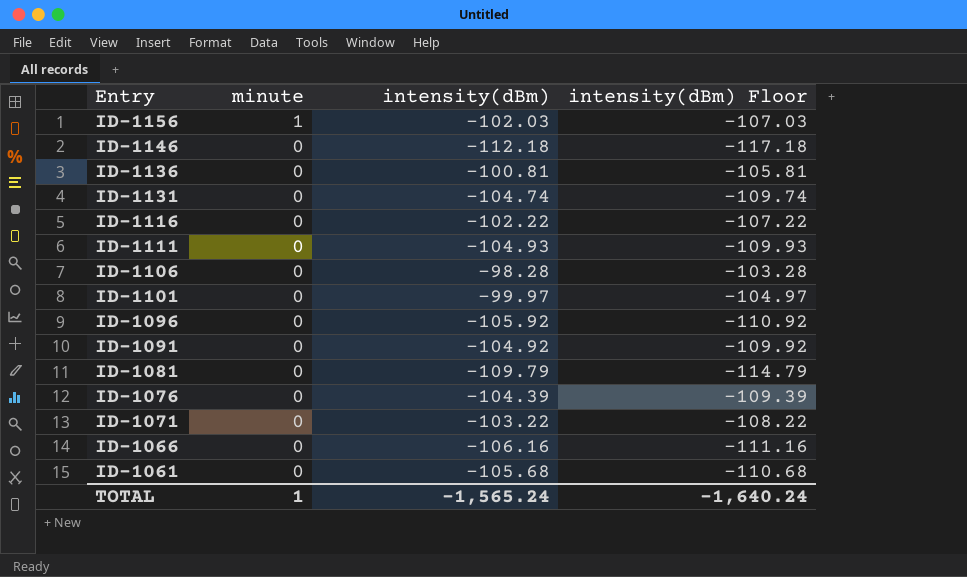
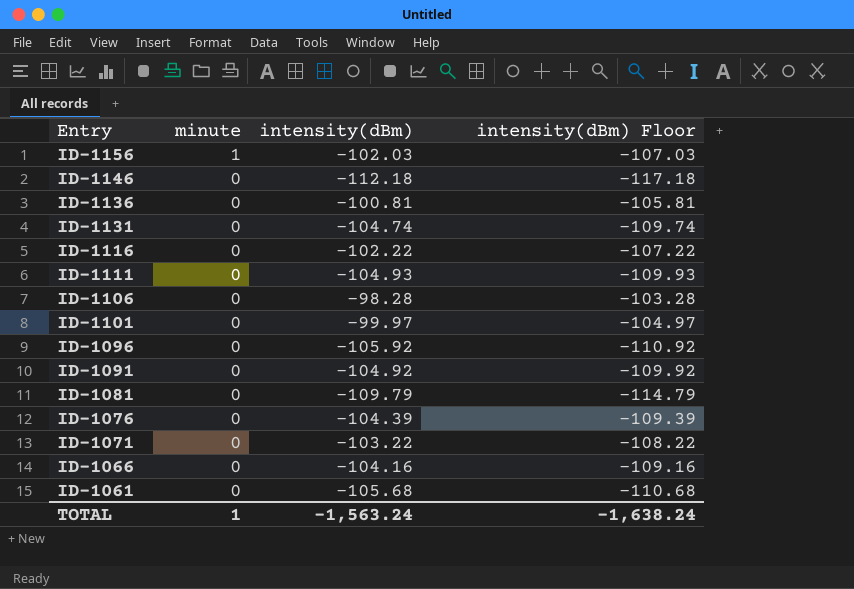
ID-1066 | intensity(dBm): -106.16 -> -104.16
ID-1066 | intensity(dBm) Floor: -111.16 -> -109.16
TOTAL | intensity(dBm): -1,565.24 -> -1,563.24
TOTAL | intensity(dBm) Floor: -1,640.24 -> -1,638.24

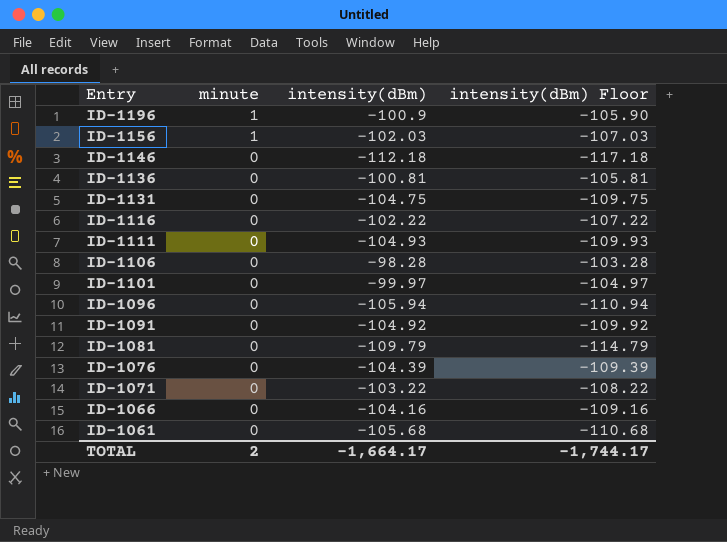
row ID-1196: none -> 1 | -100.9 | -105.90
ID-1131 | intensity(dBm): -104.74 -> -104.75
ID-1131 | intensity(dBm) Floor: -109.74 -> -109.75
ID-1096 | intensity(dBm): -105.92 -> -105.94
ID-1096 | intensity(dBm) Floor: -110.92 -> -110.94
TOTAL | minute: 1 -> 2
TOTAL | intensity(dBm): -1,563.24 -> -1,664.17
TOTAL | intensity(dBm) Floor: -1,638.24 -> -1,744.17

